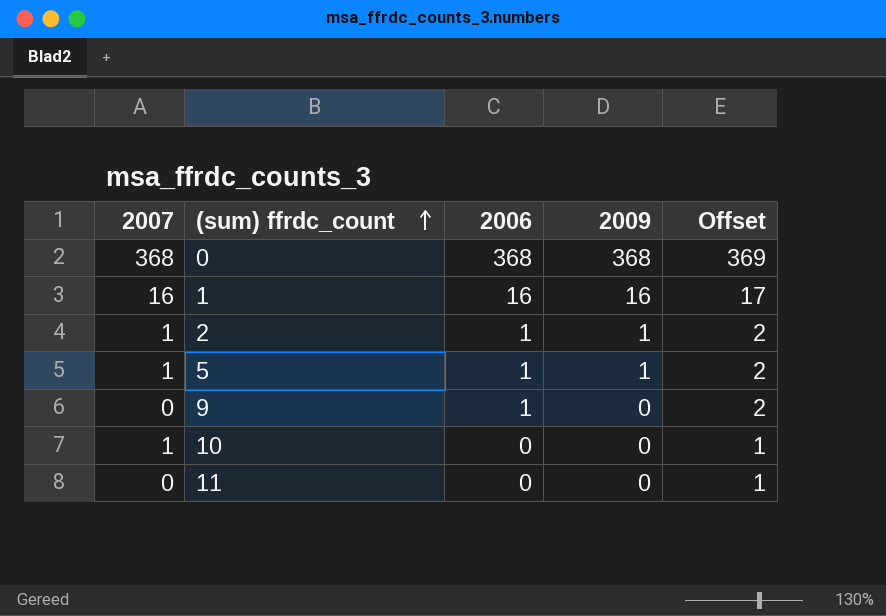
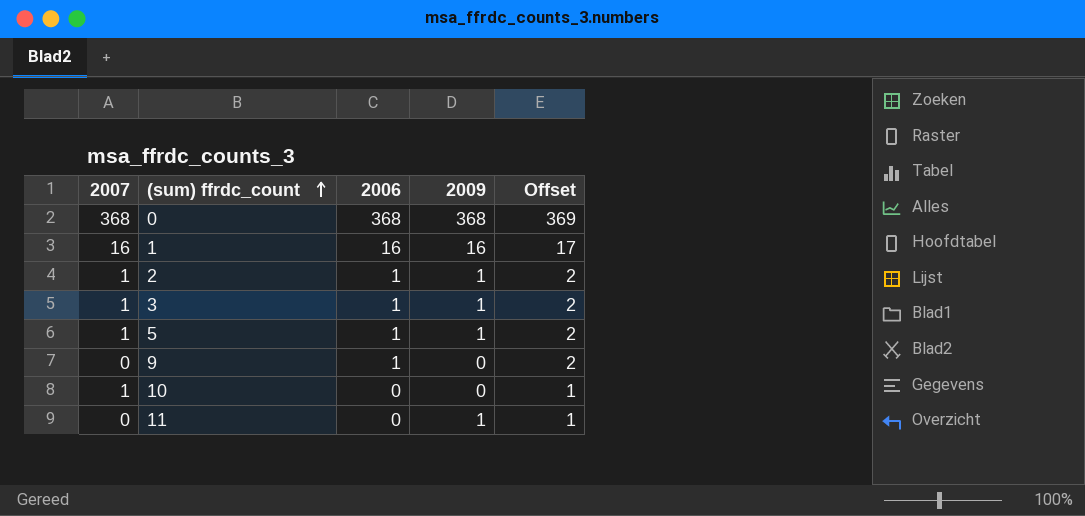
row 3: none -> 1 | 1 | 1 | 2
11 | 2009: 0 -> 1

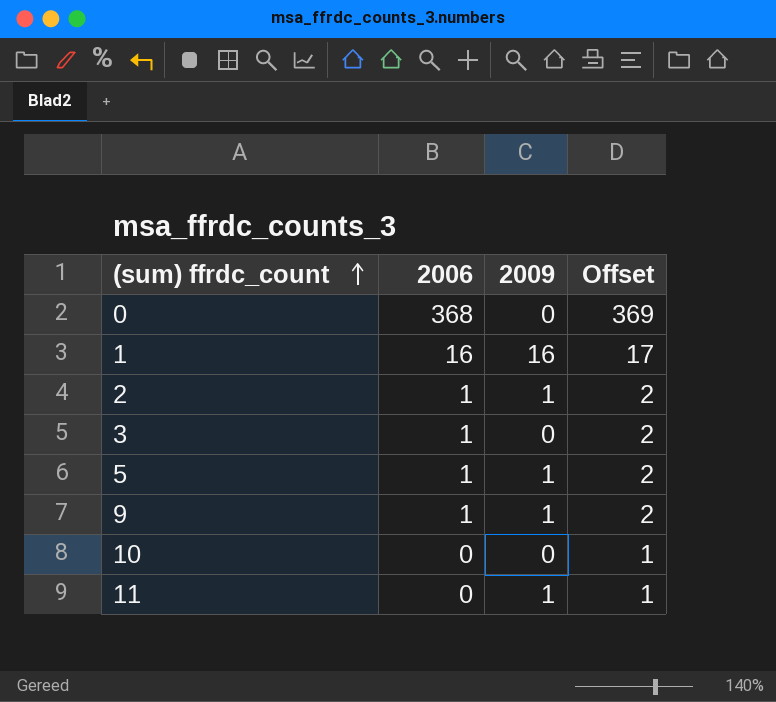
column 2007 | position: 1 -> none
0 | 2009: 368 -> 0
3 | 2009: 1 -> 0
9 | 2009: 0 -> 1

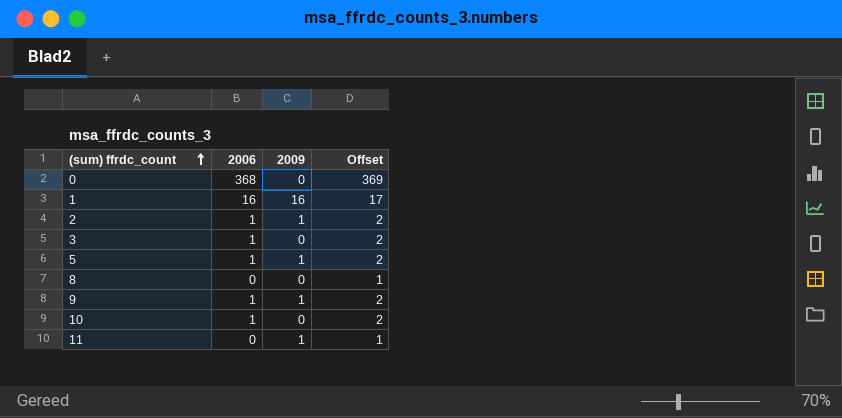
row 8: none -> 0 | 0 | 1
10 | 2006: 0 -> 1
10 | Offset: 1 -> 2

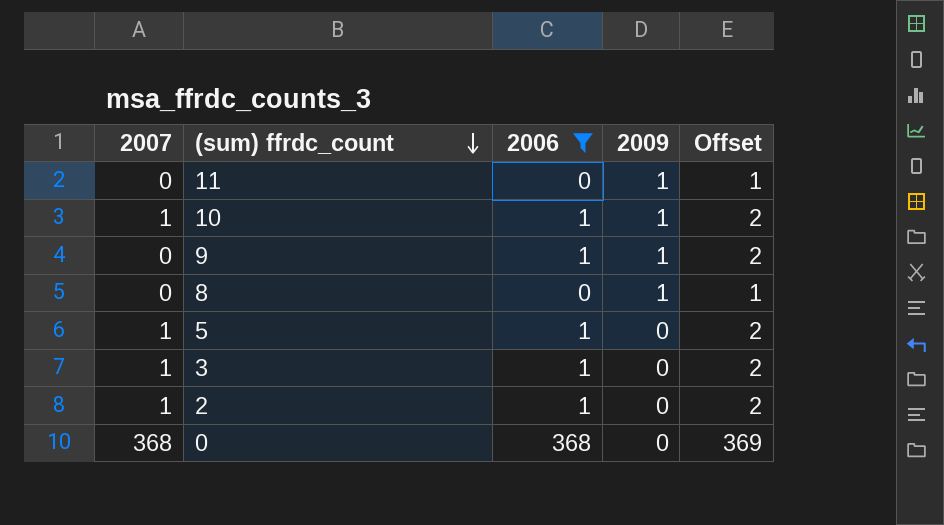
filter: none -> 2006 != 16
row order: (sum) ffrdc_count ascending -> (sum) ffrdc_count descending
column 2007 | position: none -> 1
10 | 2009: 0 -> 1
8 | 2009: 0 -> 1
5 | 2009: 1 -> 0
2 | 2009: 1 -> 0

